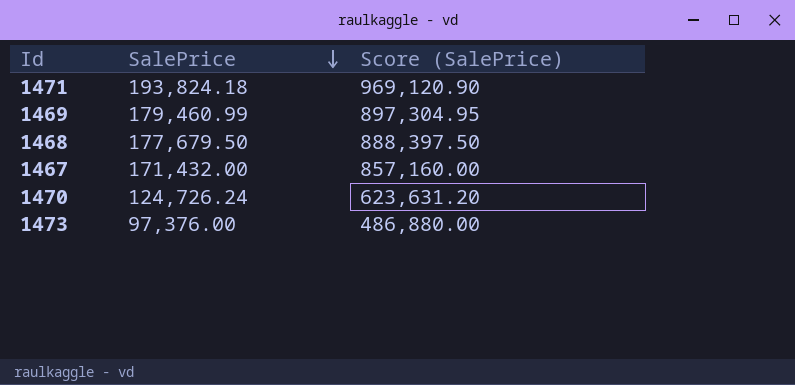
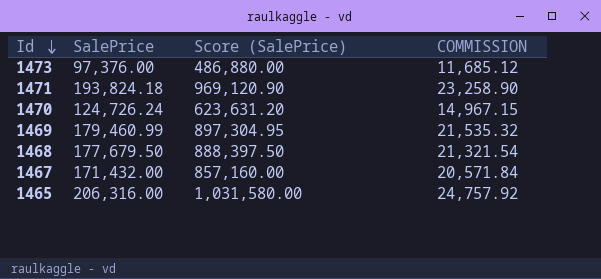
row order: SalePrice descending -> Id descending
column COMMISSION | formula: none -> [SalePrice] * 0.12
row 1465: none -> 206,316.00 | 1,031,580.00 | 24,757.92

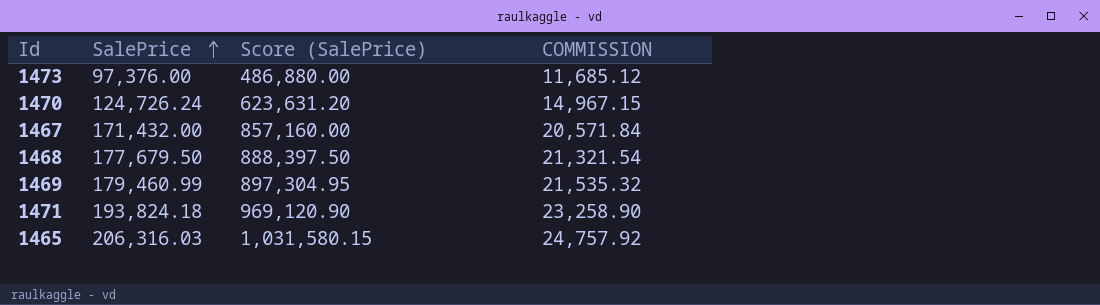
row order: Id descending -> SalePrice ascending
1465 | SalePrice: 206,316.00 -> 206,316.03
1465 | Score (SalePrice): 1,031,580.00 -> 1,031,580.15

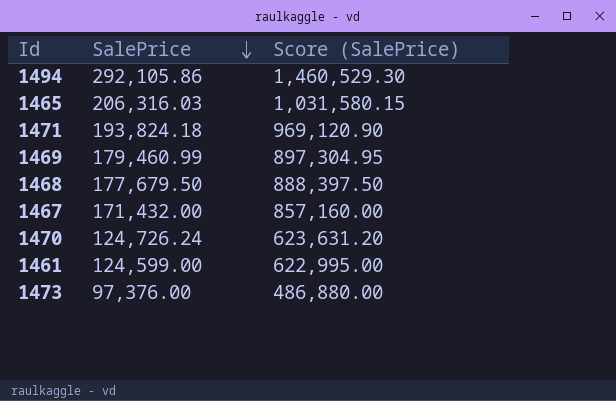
row order: SalePrice ascending -> SalePrice descending
column COMMISSION | formula: [SalePrice] * 0.12 -> none
row 1494: none -> 292,105.86 | 1,460,529.30
row 1461: none -> 124,599.00 | 622,995.00

